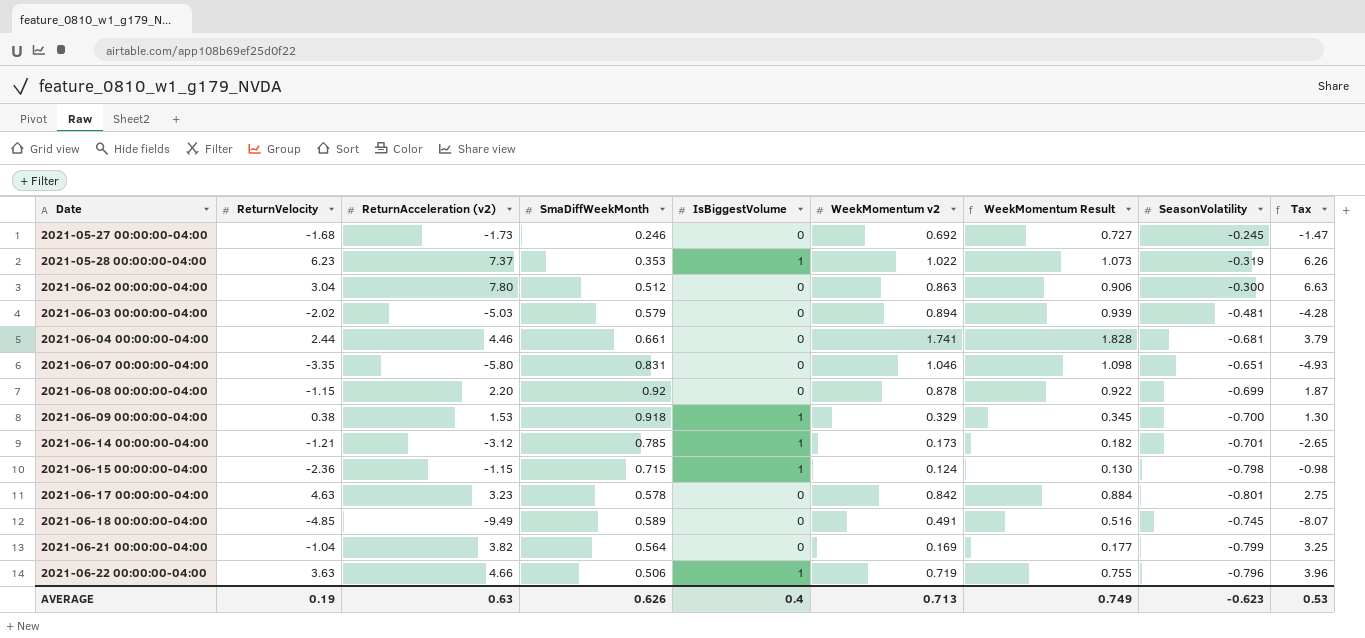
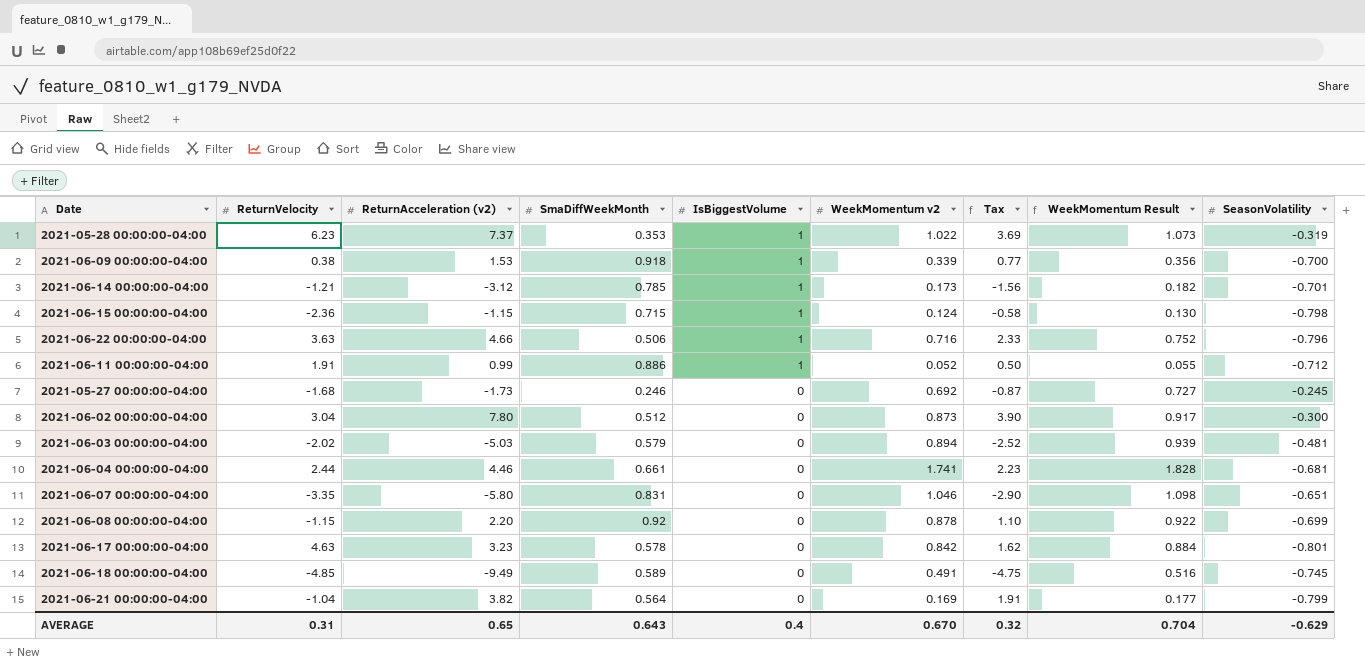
row order: Date ascending -> IsBiggestVolume descending
column Tax | formula: [ReturnAcceleration (v2)] * 0.85 -> [ReturnAcceleration (v2)] * 0.5
column Tax | position: 9 -> 7
2021-06-09 00:00:00-04:00 | WeekMomentum v2: 0.329 -> 0.339
2021-06-09 00:00:00-04:00 | WeekMomentum Result: 0.345 -> 0.356
2021-06-22 00:00:00-04:00 | WeekMomentum v2: 0.719 -> 0.716
2021-06-22 00:00:00-04:00 | WeekMomentum Result: 0.755 -> 0.752
row 2021-06-11 00:00:00-04:00: none -> 1.91 | 0.99 | 0.886 | 1 | 0.052 | 0.50 | 0.055 | -0.712
2021-06-02 00:00:00-04:00 | WeekMomentum v2: 0.863 -> 0.873
2021-06-02 00:00:00-04:00 | WeekMomentum Result: 0.906 -> 0.917
AVERAGE | ReturnVelocity: 0.19 -> 0.31
AVERAGE | ReturnAcceleration (v2): 0.63 -> 0.65
AVERAGE | SmaDiffWeekMonth: 0.626 -> 0.643
AVERAGE | WeekMomentum v2: 0.713 -> 0.670
AVERAGE | Tax: 0.53 -> 0.32
AVERAGE | WeekMomentum Result: 0.749 -> 0.704
AVERAGE | SeasonVolatility: -0.623 -> -0.629

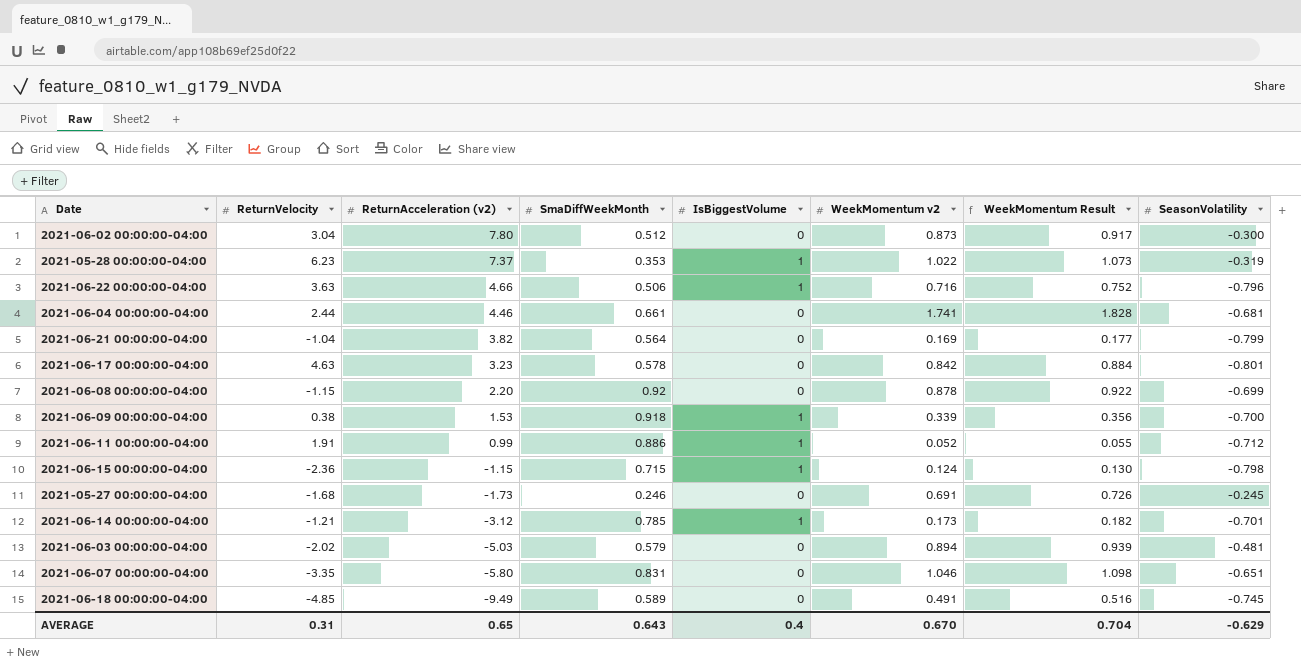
row order: IsBiggestVolume descending -> ReturnAcceleration (v2) descending
column Tax | formula: [ReturnAcceleration (v2)] * 0.5 -> none
2021-05-27 00:00:00-04:00 | WeekMomentum v2: 0.692 -> 0.691
2021-05-27 00:00:00-04:00 | WeekMomentum Result: 0.727 -> 0.726

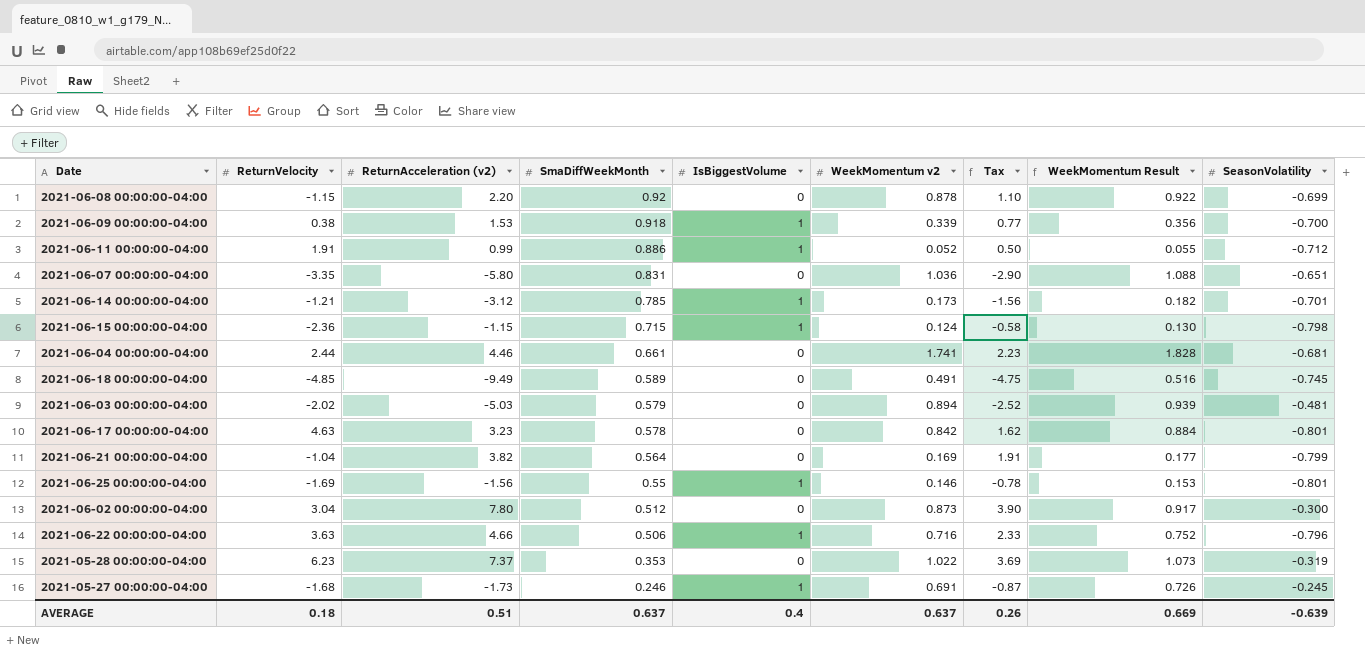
row order: ReturnAcceleration (v2) descending -> SmaDiffWeekMonth descending
column Tax | formula: none -> [ReturnAcceleration (v2)] * 0.5
2021-06-07 00:00:00-04:00 | WeekMomentum v2: 1.046 -> 1.036
2021-06-07 00:00:00-04:00 | WeekMomentum Result: 1.098 -> 1.088
row 2021-06-25 00:00:00-04:00: none -> -1.69 | -1.56 | 0.55 | 1 | 0.146 | -0.78 | 0.153 | -0.801
2021-05-28 00:00:00-04:00 | IsBiggestVolume: 1 -> 0
2021-05-27 00:00:00-04:00 | IsBiggestVolume: 0 -> 1
AVERAGE | ReturnVelocity: 0.31 -> 0.18
AVERAGE | ReturnAcceleration (v2): 0.65 -> 0.51
AVERAGE | SmaDiffWeekMonth: 0.643 -> 0.637
AVERAGE | WeekMomentum v2: 0.670 -> 0.637
AVERAGE | WeekMomentum Result: 0.704 -> 0.669
AVERAGE | SeasonVolatility: -0.629 -> -0.639

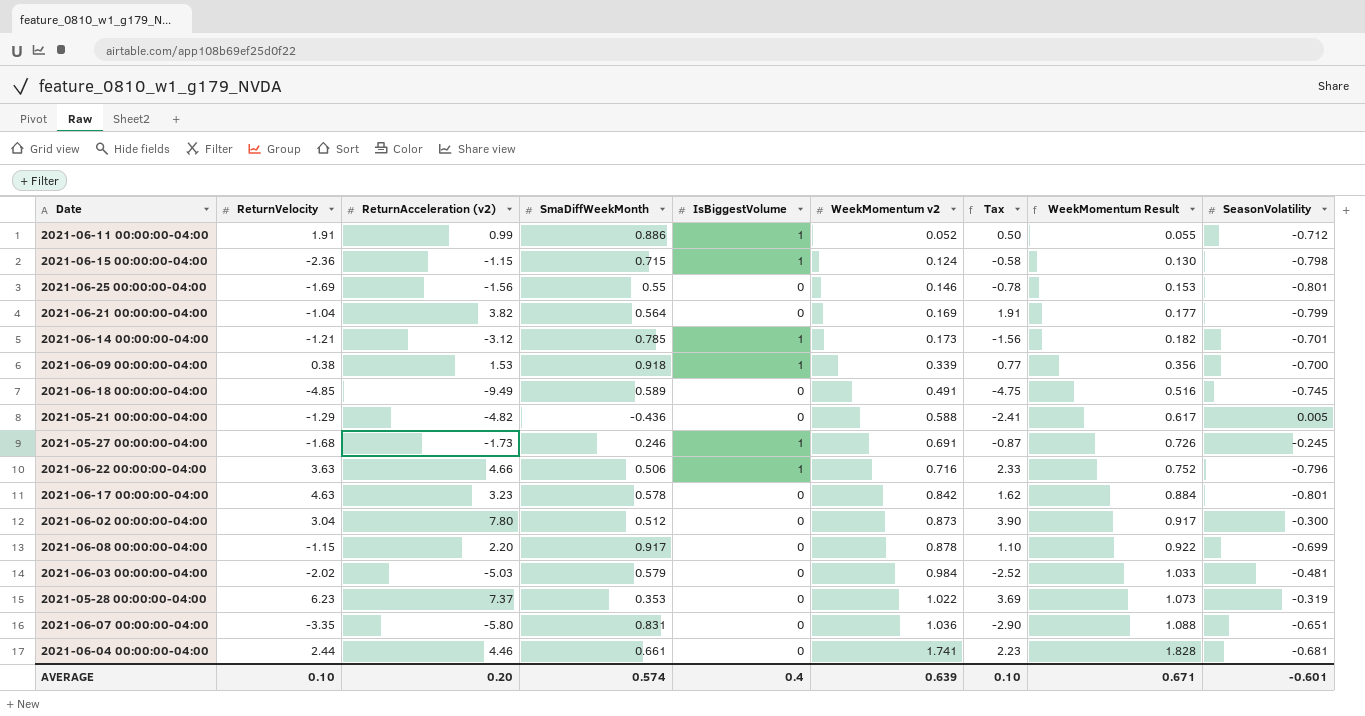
row order: SmaDiffWeekMonth descending -> WeekMomentum v2 ascending
2021-06-25 00:00:00-04:00 | IsBiggestVolume: 1 -> 0
row 2021-05-21 00:00:00-04:00: none -> -1.29 | -4.82 | -0.436 | 0 | 0.588 | -2.41 | 0.617 | 0.005
2021-06-08 00:00:00-04:00 | SmaDiffWeekMonth: 0.92 -> 0.917
2021-06-03 00:00:00-04:00 | WeekMomentum v2: 0.894 -> 0.984
2021-06-03 00:00:00-04:00 | WeekMomentum Result: 0.939 -> 1.033
AVERAGE | ReturnVelocity: 0.18 -> 0.10
AVERAGE | ReturnAcceleration (v2): 0.51 -> 0.20
AVERAGE | SmaDiffWeekMonth: 0.637 -> 0.574
AVERAGE | WeekMomentum v2: 0.637 -> 0.639
AVERAGE | Tax: 0.26 -> 0.10
AVERAGE | WeekMomentum Result: 0.669 -> 0.671
AVERAGE | SeasonVolatility: -0.639 -> -0.601

